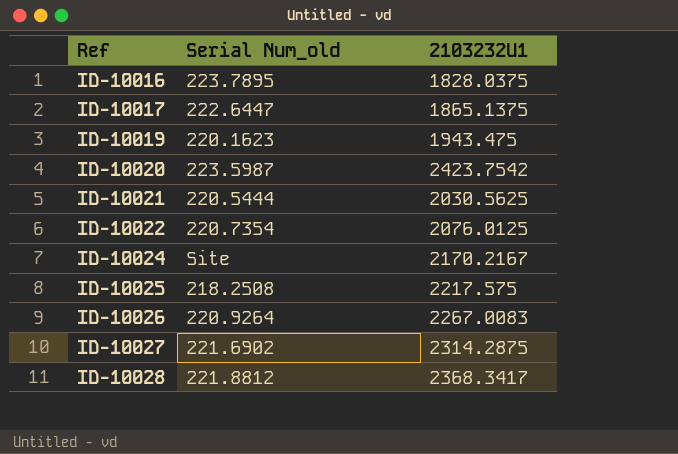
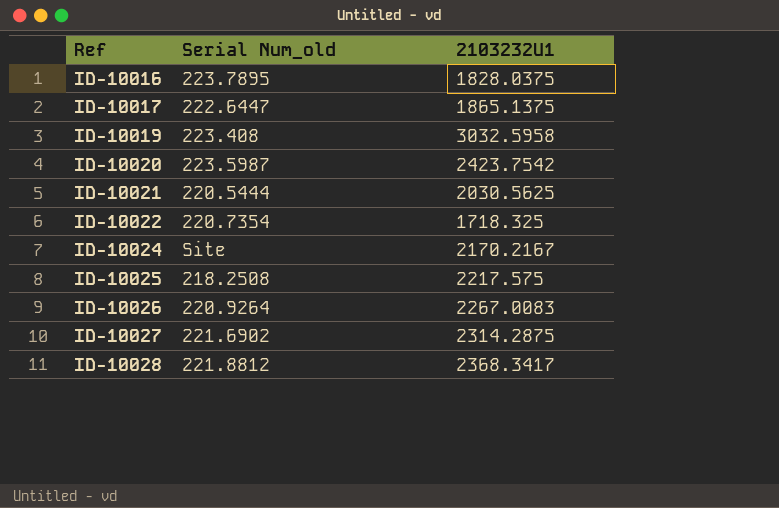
ID-10019 | Serial Num_old: 220.1623 -> 223.408
ID-10019 | 2103232U1: 1943.475 -> 3032.5958
ID-10022 | 2103232U1: 2076.0125 -> 1718.325

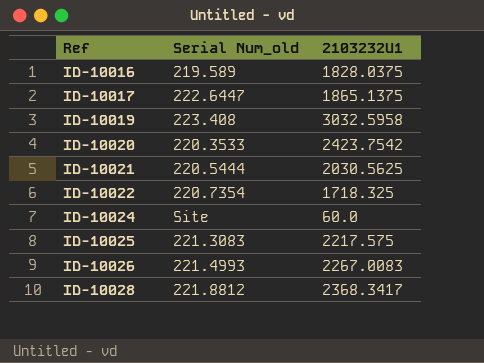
row ID-10027: 221.6902 | 2314.2875 -> none
ID-10016 | Serial Num_old: 223.7895 -> 219.589
ID-10020 | Serial Num_old: 223.5987 -> 220.3533
ID-10024 | 2103232U1: 2170.2167 -> 60.0
ID-10025 | Serial Num_old: 218.2508 -> 221.3083
ID-10026 | Serial Num_old: 220.9264 -> 221.4993

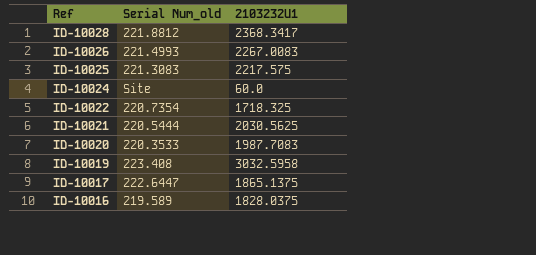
row order: Ref ascending -> Ref descending
ID-10020 | 2103232U1: 2423.7542 -> 1987.7083

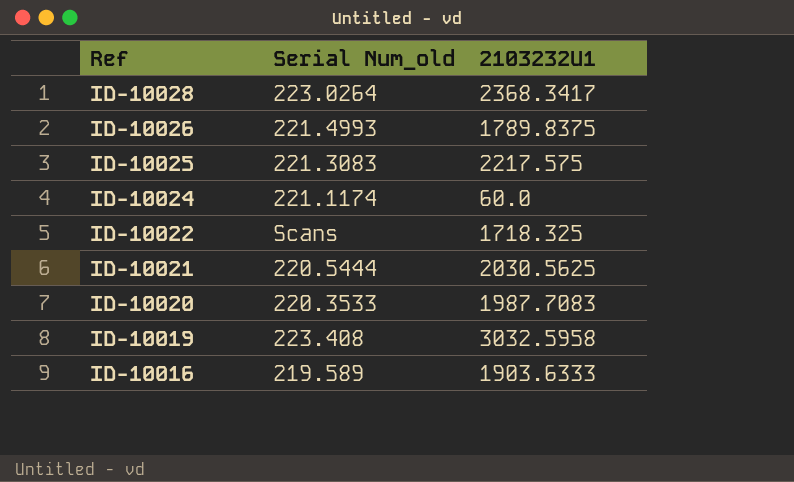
row ID-10017: 222.6447 | 1865.1375 -> none
ID-10028 | Serial Num_old: 221.8812 -> 223.0264
ID-10026 | 2103232U1: 2267.0083 -> 1789.8375
ID-10024 | Serial Num_old: Site -> 221.1174
ID-10022 | Serial Num_old: 220.7354 -> Scans
ID-10016 | 2103232U1: 1828.0375 -> 1903.6333

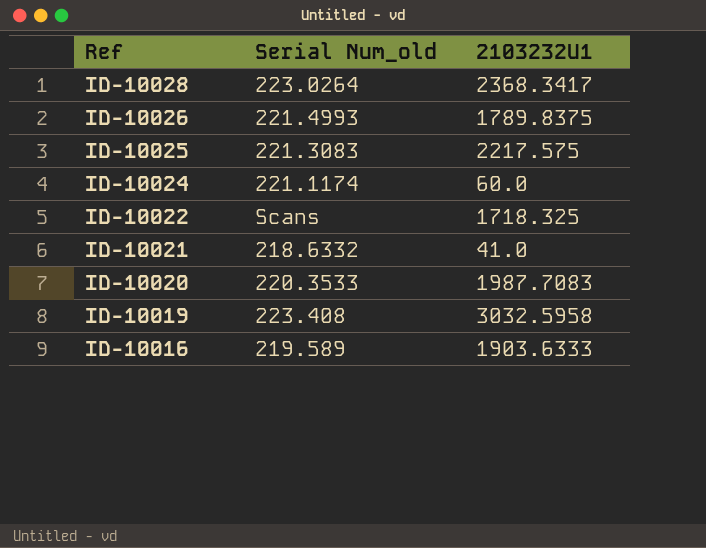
ID-10021 | Serial Num_old: 220.5444 -> 218.6332
ID-10021 | 2103232U1: 2030.5625 -> 41.0

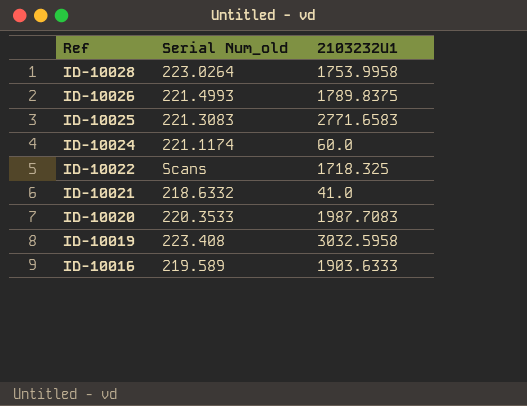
ID-10028 | 2103232U1: 2368.3417 -> 1753.9958
ID-10025 | 2103232U1: 2217.575 -> 2771.6583

